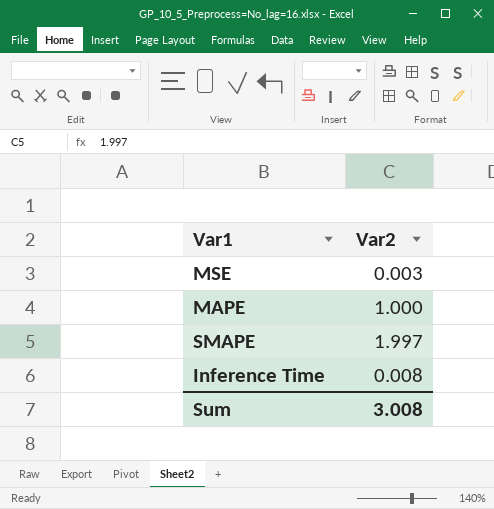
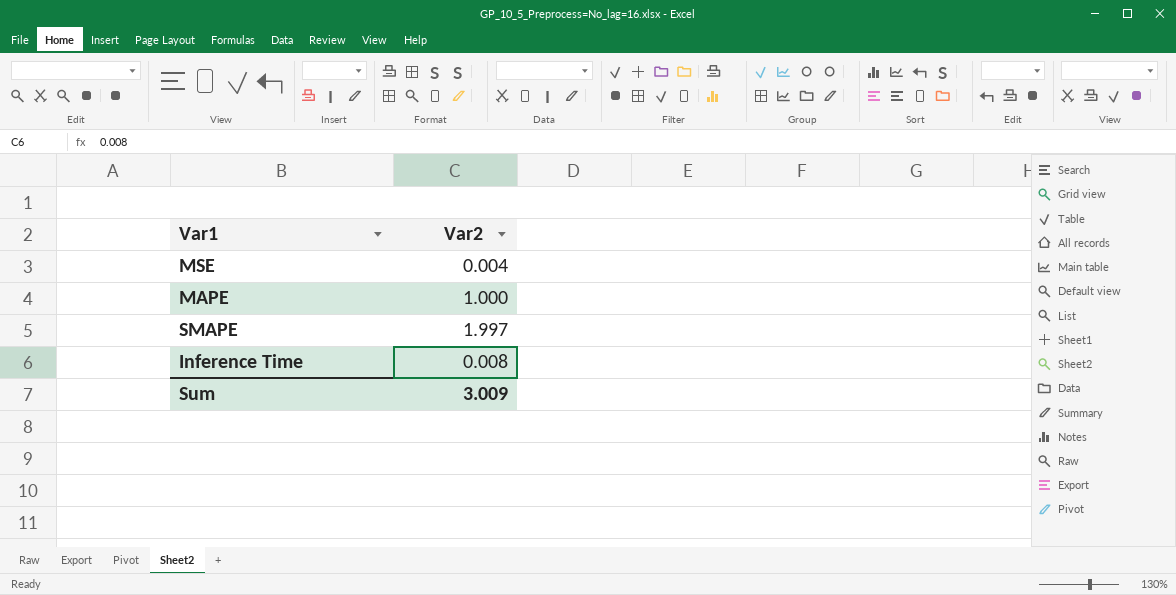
MSE | Var2: 0.003 -> 0.004
Sum | Var2: 3.008 -> 3.009

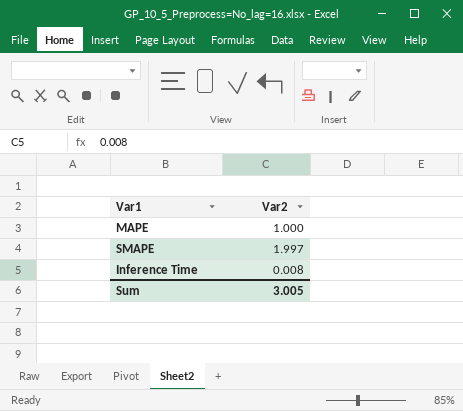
row MSE: 0.004 -> none
Sum | Var2: 3.009 -> 3.005

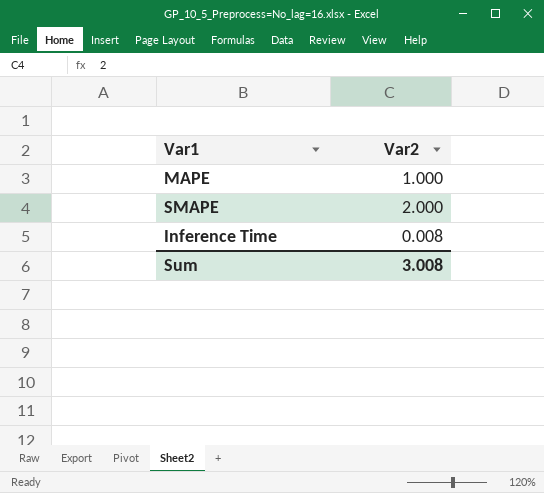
SMAPE | Var2: 1.997 -> 2.000
Sum | Var2: 3.005 -> 3.008

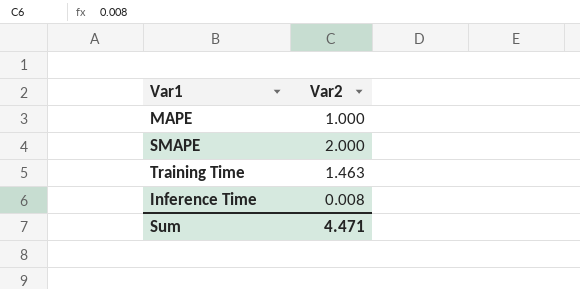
row Training Time: none -> 1.463
Sum | Var2: 3.008 -> 4.471

